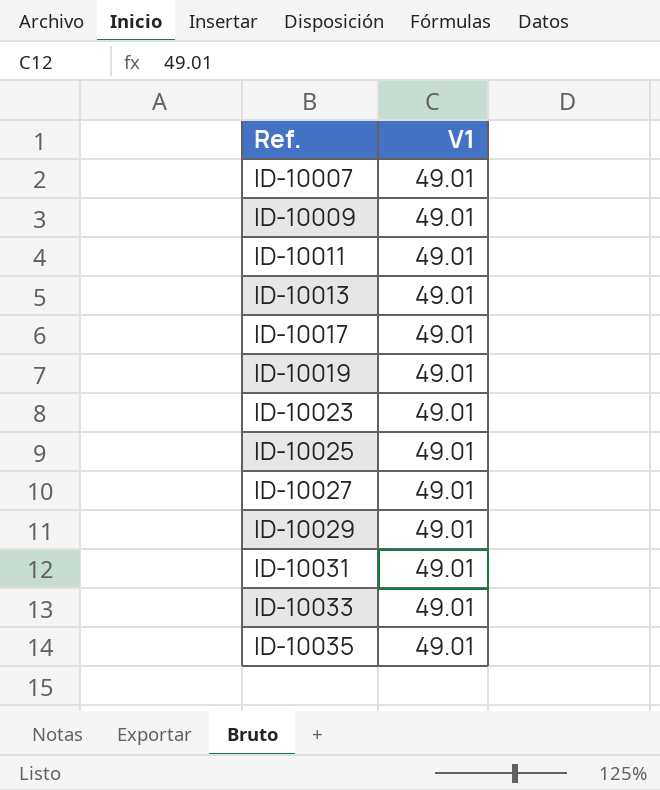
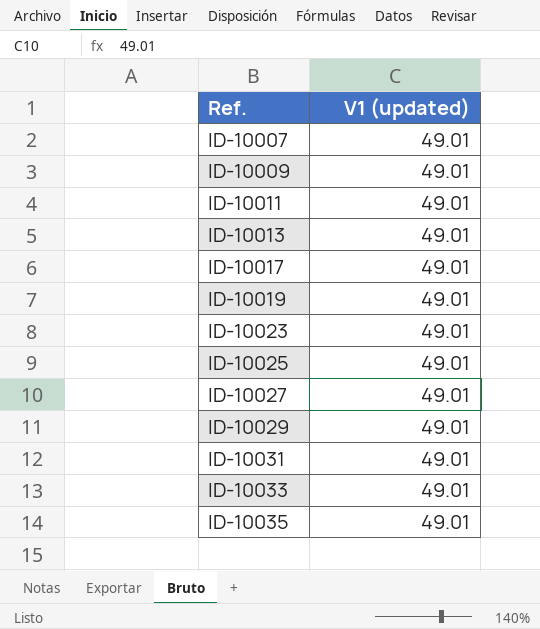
column name: V1 -> V1 (updated)

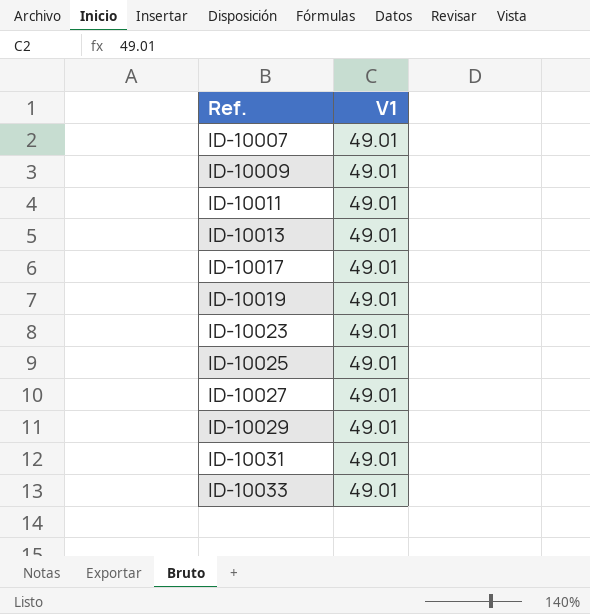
column name: V1 (updated) -> V1
row ID-10035: 49.01 -> none

